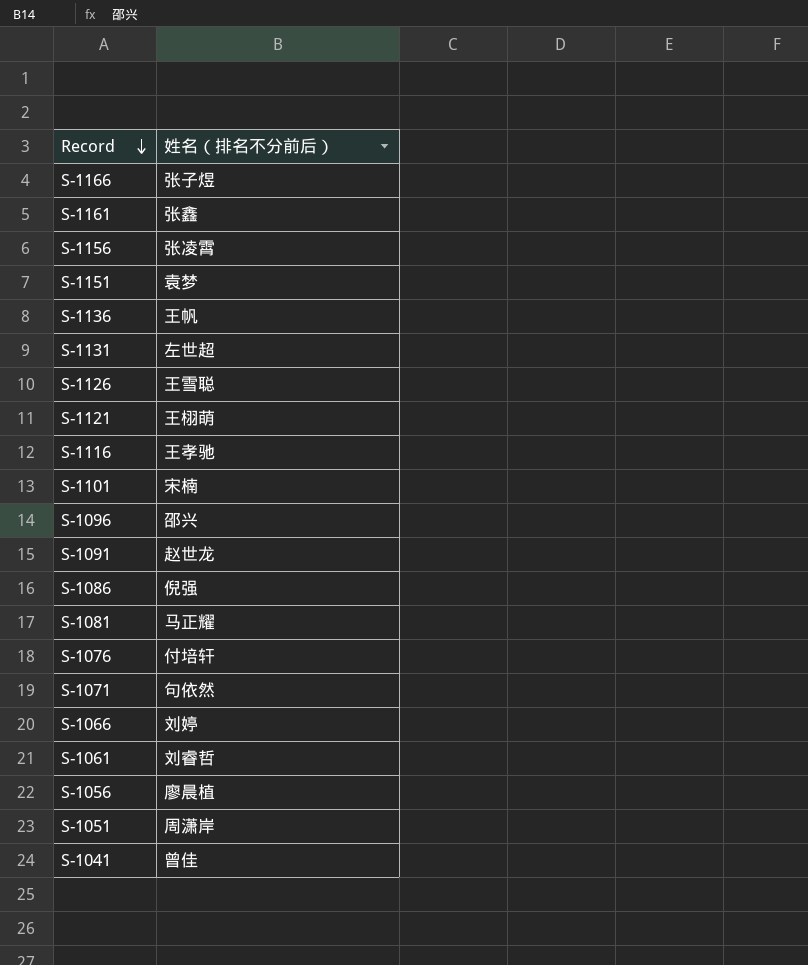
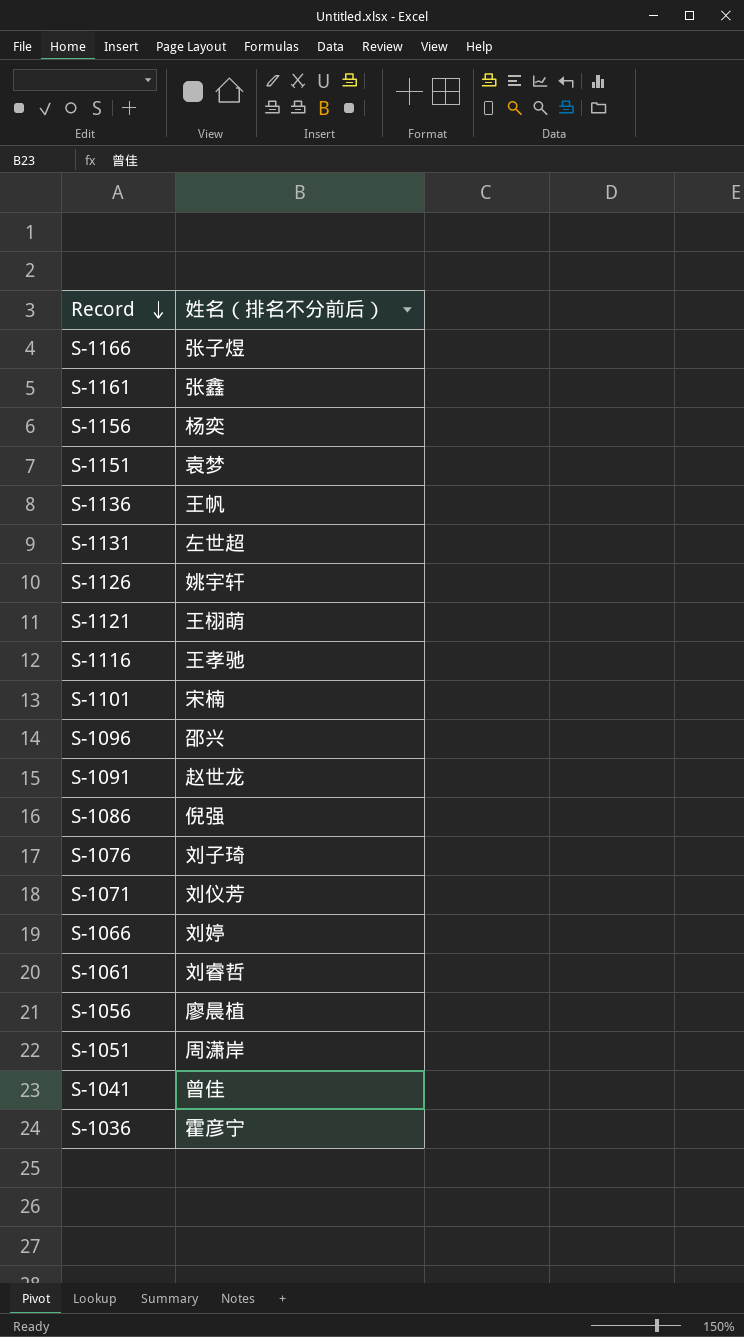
row S-1081: 马正耀 -> none
S-1156 | 姓名（排名不分前后）: 张凌霄 -> 杨奕
S-1126 | 姓名（排名不分前后）: 王雪聪 -> 姚宇轩
S-1076 | 姓名（排名不分前后）: 付培轩 -> 刘子琦
S-1071 | 姓名（排名不分前后）: 句依然 -> 刘仪芳
row S-1036: none -> 霍彦宁

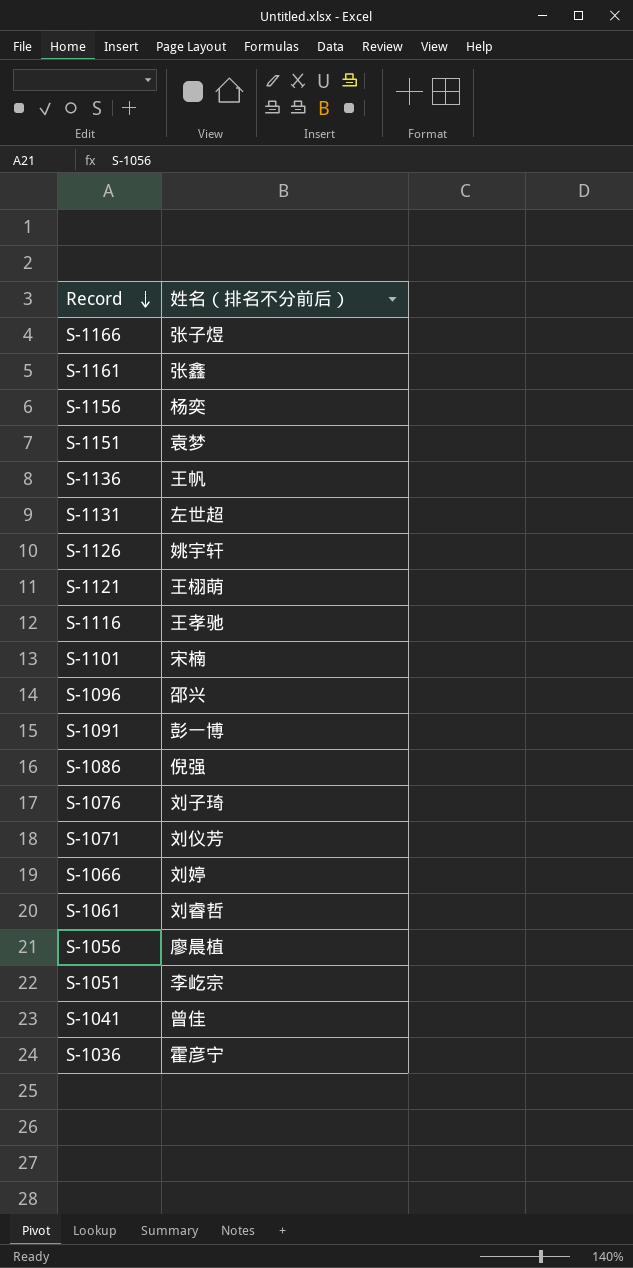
S-1091 | 姓名（排名不分前后）: 赵世龙 -> 彭一博
S-1051 | 姓名（排名不分前后）: 周潇岸 -> 李屹宗

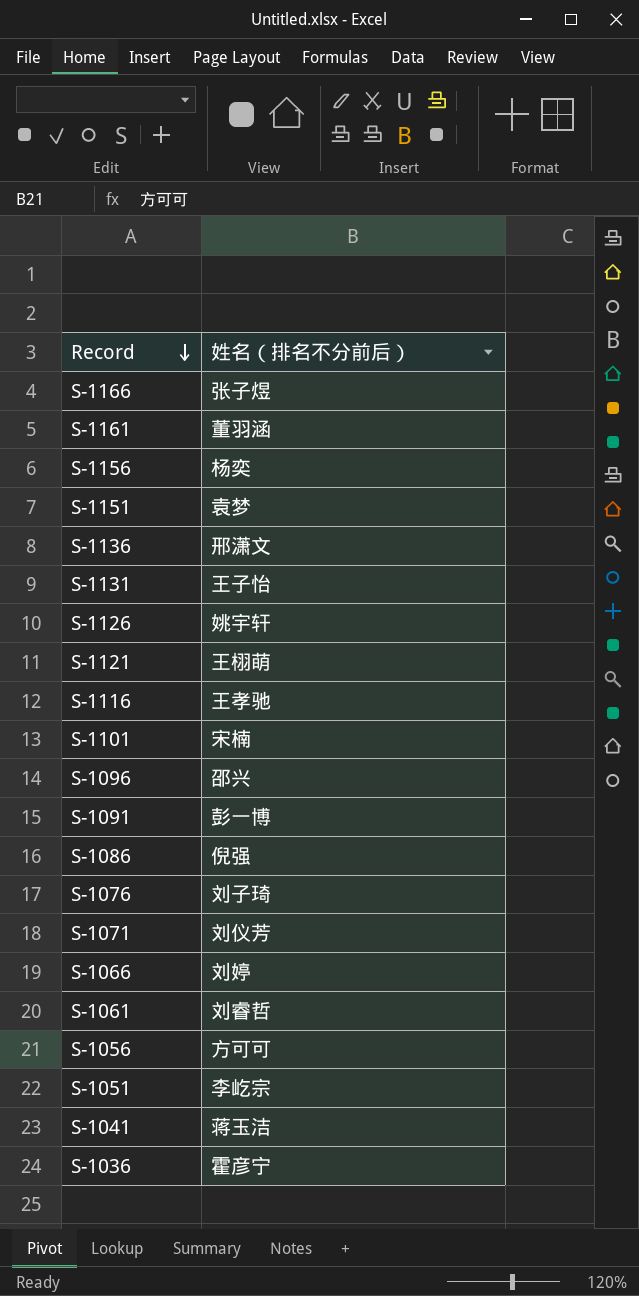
S-1161 | 姓名（排名不分前后）: 张鑫 -> 董羽涵
S-1136 | 姓名（排名不分前后）: 王帆 -> 邢潇文
S-1131 | 姓名（排名不分前后）: 左世超 -> 王子怡
S-1056 | 姓名（排名不分前后）: 廖晨植 -> 方可可
S-1041 | 姓名（排名不分前后）: 曾佳 -> 蒋玉洁

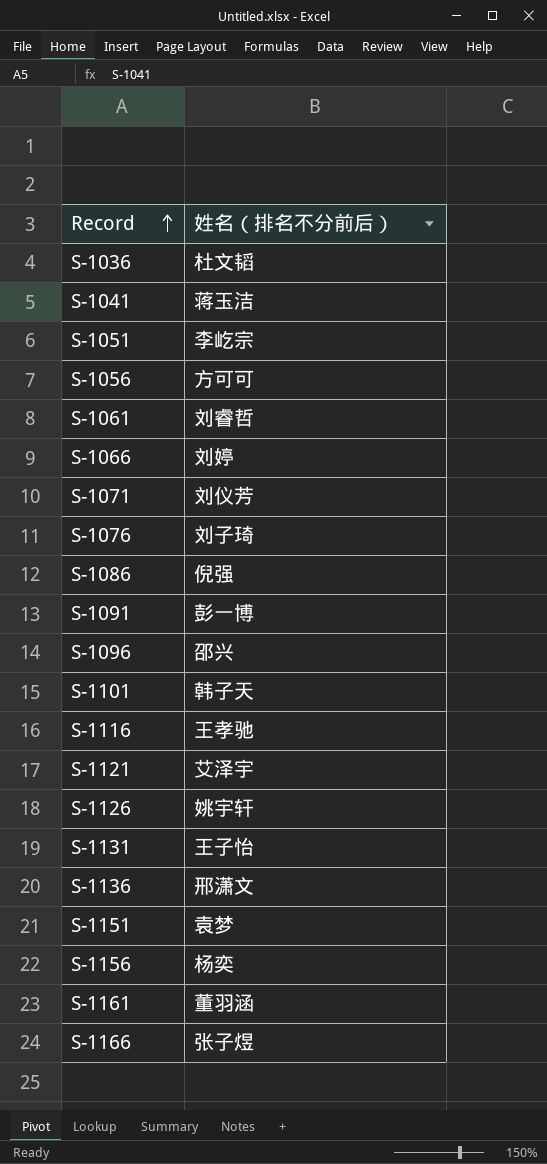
row order: Record descending -> Record ascending
S-1036 | 姓名（排名不分前后）: 霍彦宁 -> 杜文韬
S-1101 | 姓名（排名不分前后）: 宋楠 -> 韩子天
S-1121 | 姓名（排名不分前后）: 王栩萌 -> 艾泽宇

